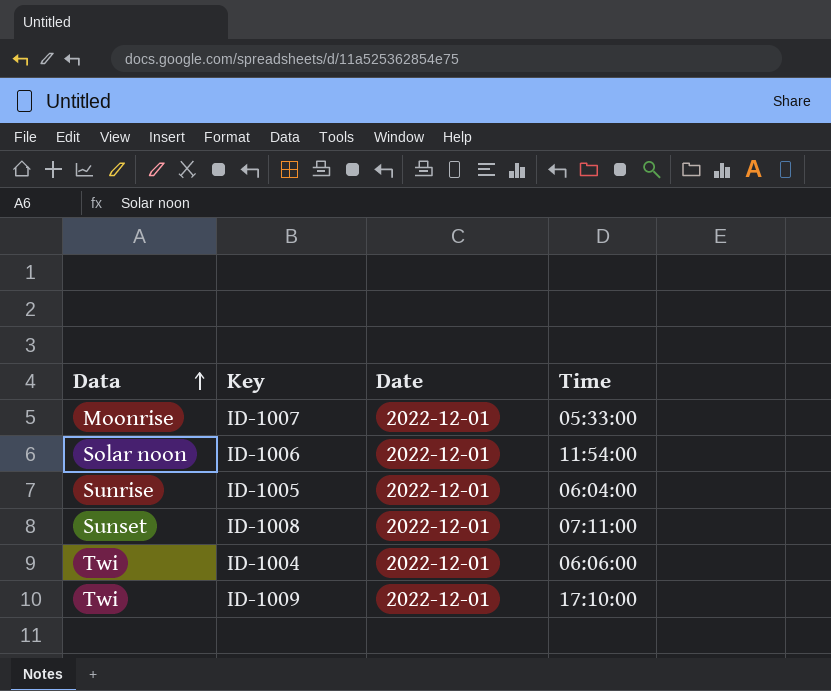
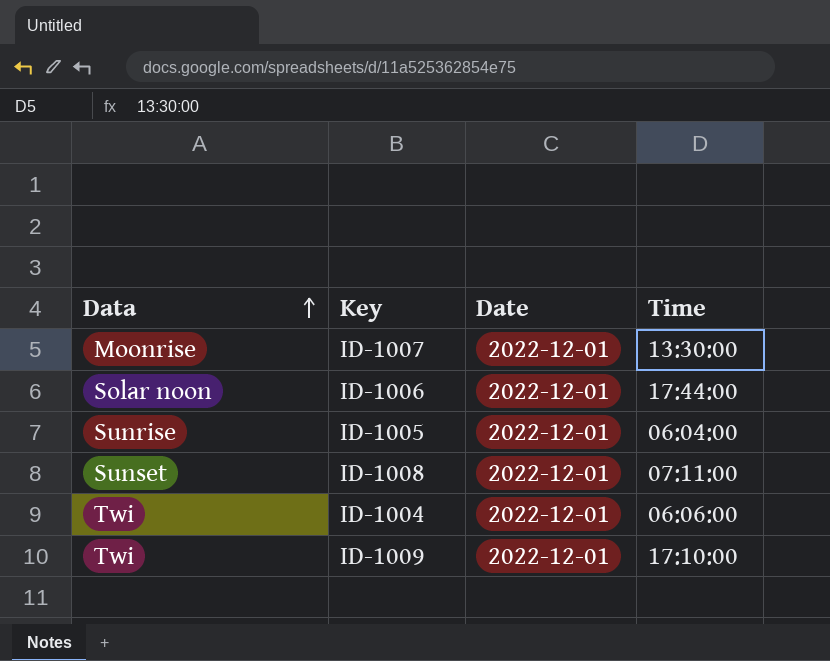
ID-1007 | Time: 05:33:00 -> 13:30:00
ID-1006 | Time: 11:54:00 -> 17:44:00

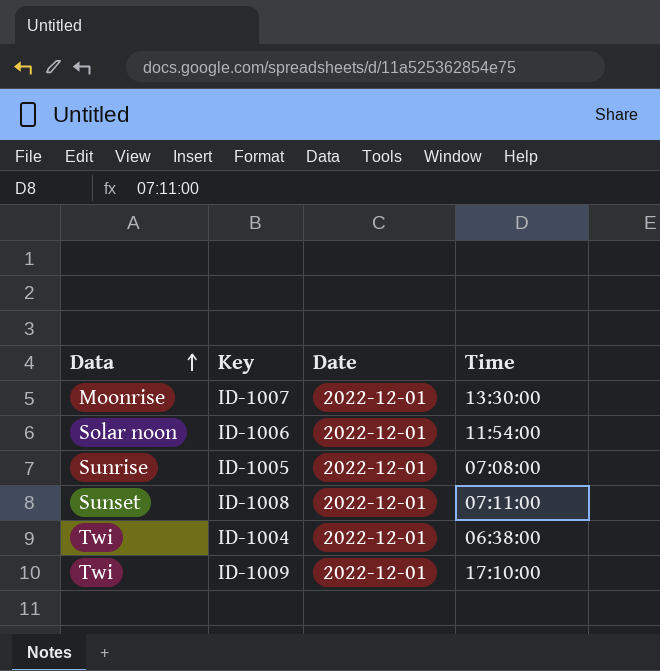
ID-1006 | Time: 17:44:00 -> 11:54:00
ID-1005 | Time: 06:04:00 -> 07:08:00
ID-1004 | Time: 06:06:00 -> 06:38:00

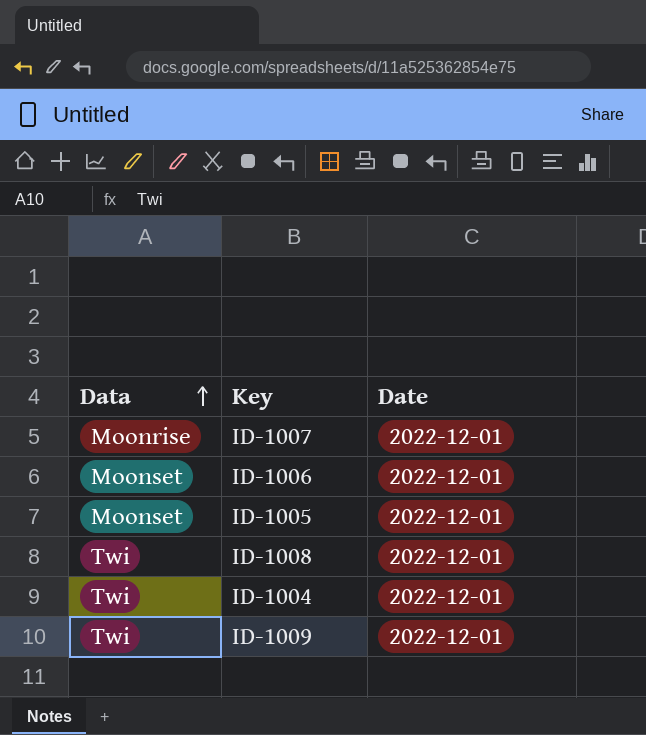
column Time | position: 4 -> none
ID-1006 | Data: Solar noon -> Moonset
ID-1005 | Data: Sunrise -> Moonset
ID-1008 | Data: Sunset -> Twi

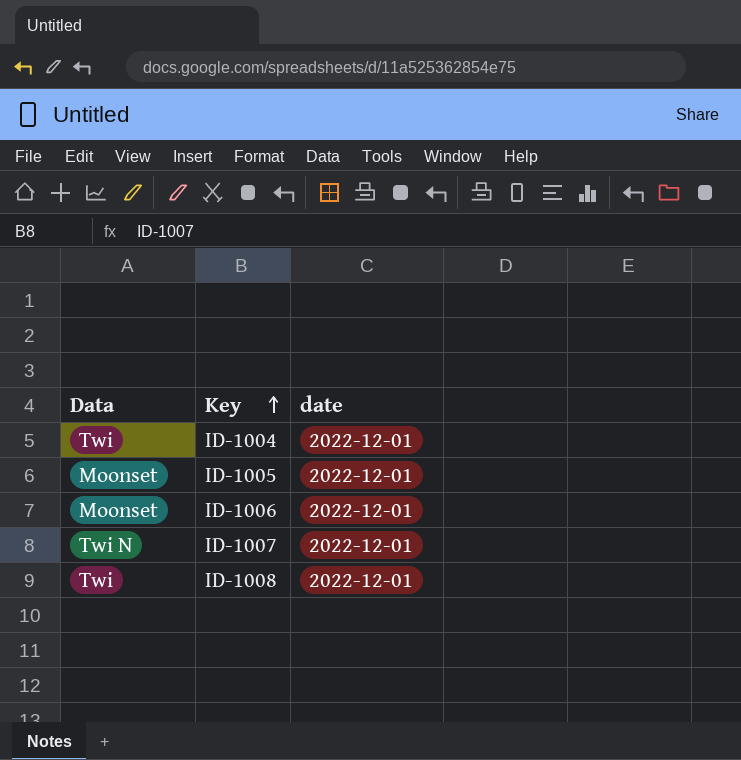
row order: Data ascending -> Key ascending
column name: Date -> date
row ID-1009: Twi | 2022-12-01 -> none
ID-1007 | Data: Moonrise -> Twi N

